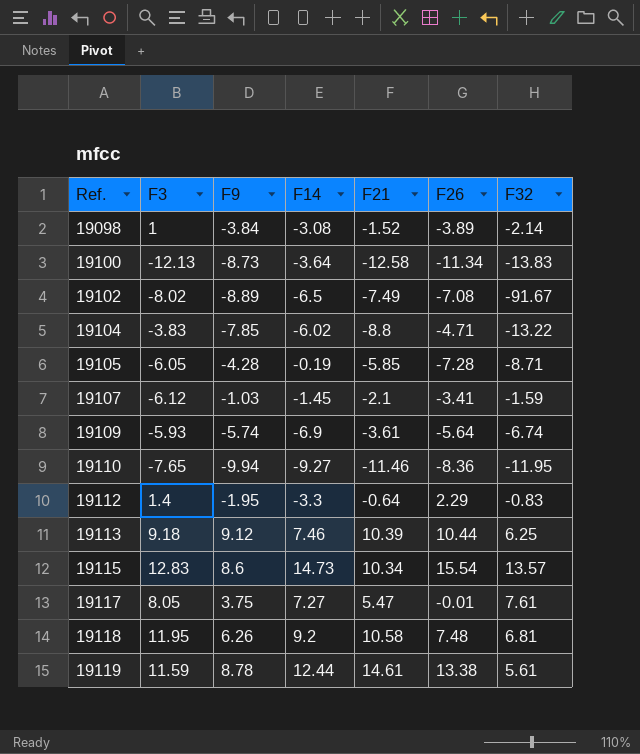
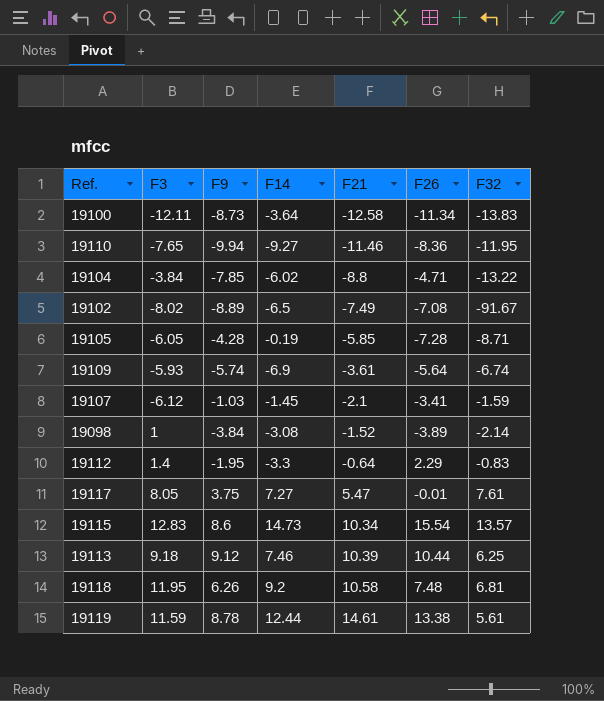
row order: Ref. ascending -> F21 ascending
19100 | F3: -12.13 -> -12.11
19104 | F3: -3.83 -> -3.84

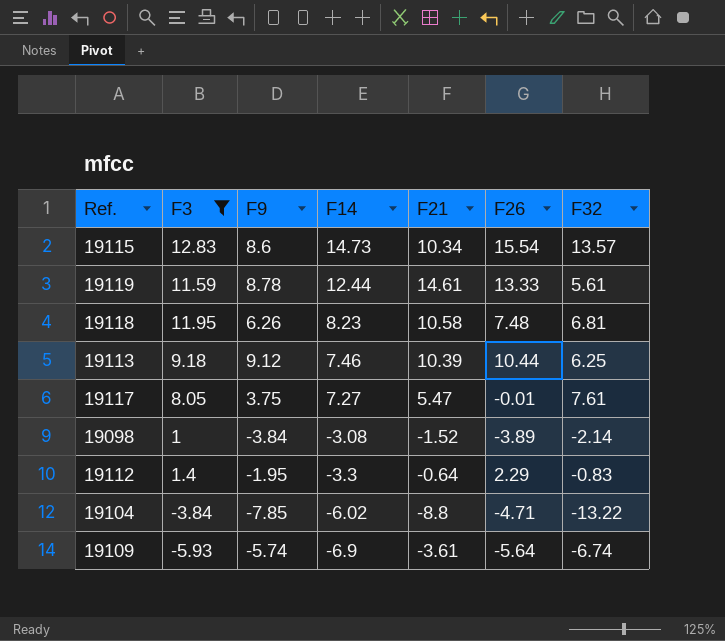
filter: none -> F3 >= -5.93
row order: F21 ascending -> F14 descending
19119 | F26: 13.38 -> 13.33
19118 | F14: 9.2 -> 8.23

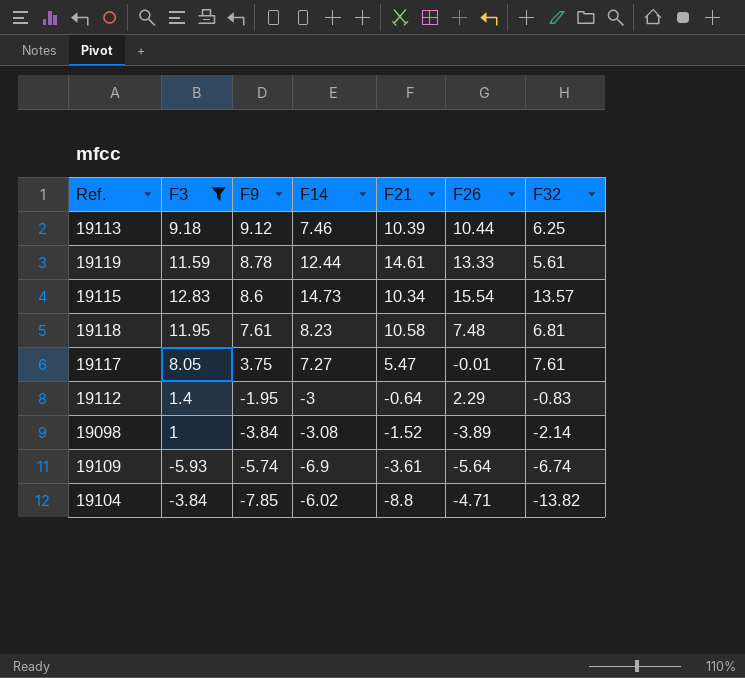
row order: F14 descending -> F9 descending
19118 | F9: 6.26 -> 7.61
19112 | F14: -3.3 -> -3
19104 | F32: -13.22 -> -13.82

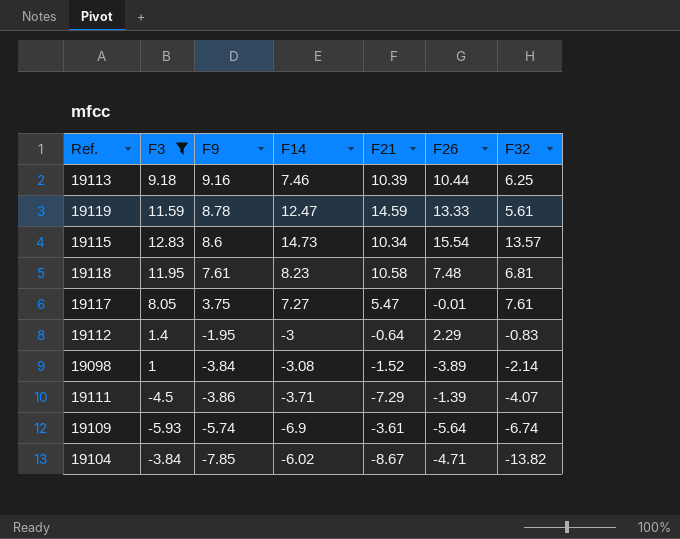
19113 | F9: 9.12 -> 9.16
19119 | F14: 12.44 -> 12.47
19119 | F21: 14.61 -> 14.59
row 19111: none -> -4.5 | -3.86 | -3.71 | -7.29 | -1.39 | -4.07
19104 | F21: -8.8 -> -8.67

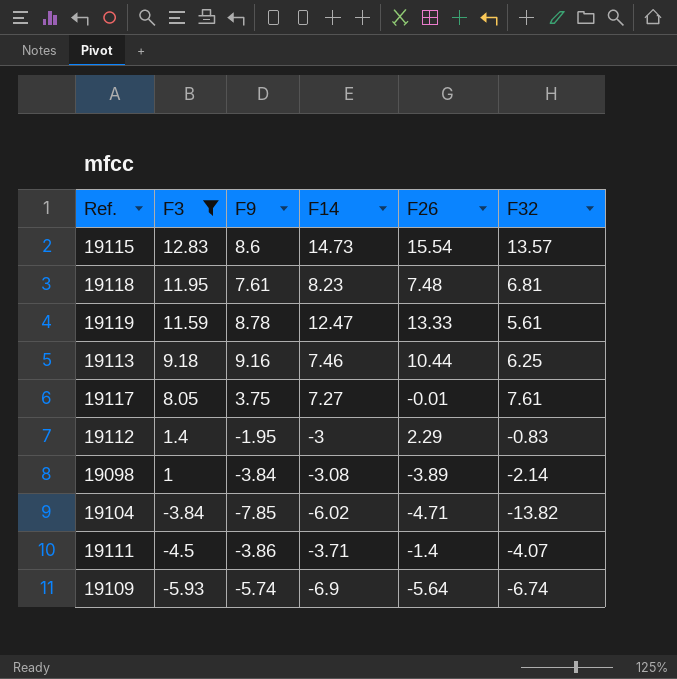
row order: F9 descending -> F3 descending
column F21 | position: 5 -> none
19111 | F26: -1.39 -> -1.4

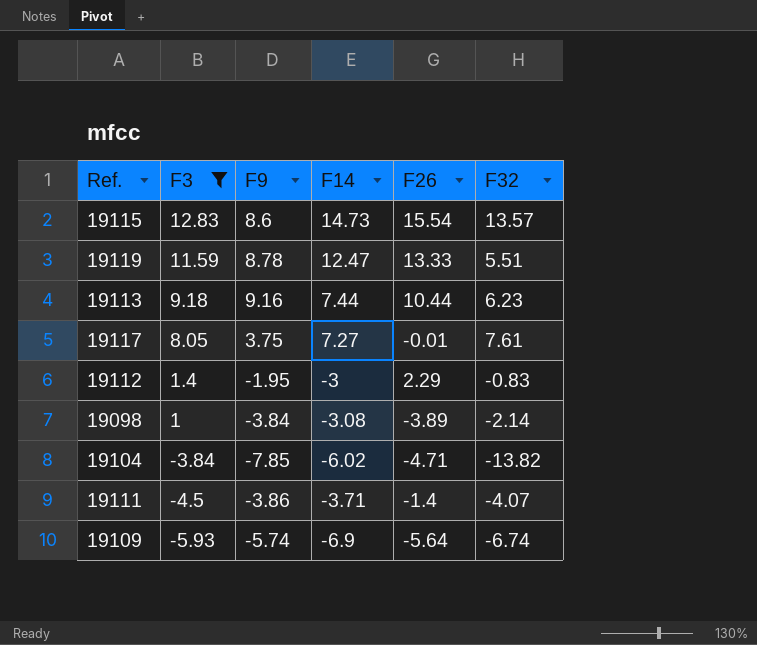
row 19118: 11.95 | 7.61 | 8.23 | 7.48 | 6.81 -> none
19119 | F32: 5.61 -> 5.51
19113 | F14: 7.46 -> 7.44
19113 | F32: 6.25 -> 6.23

